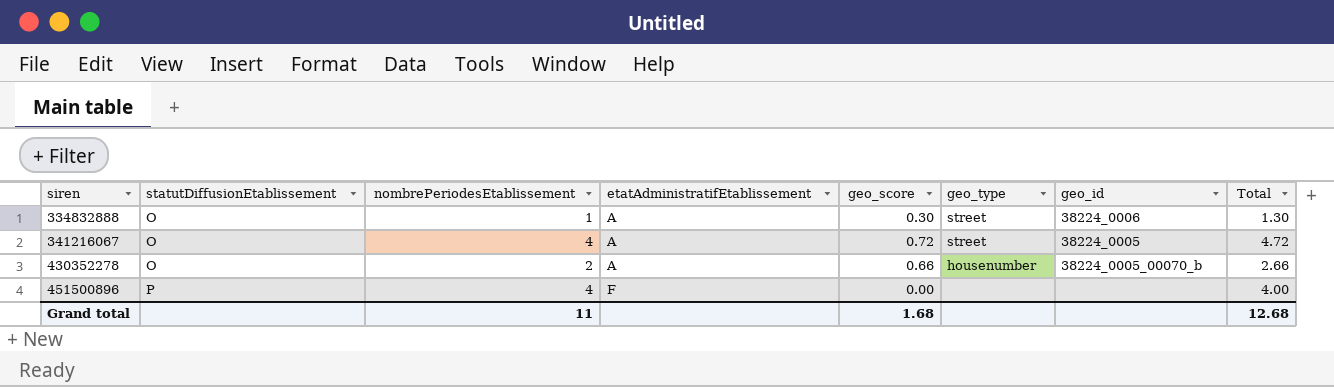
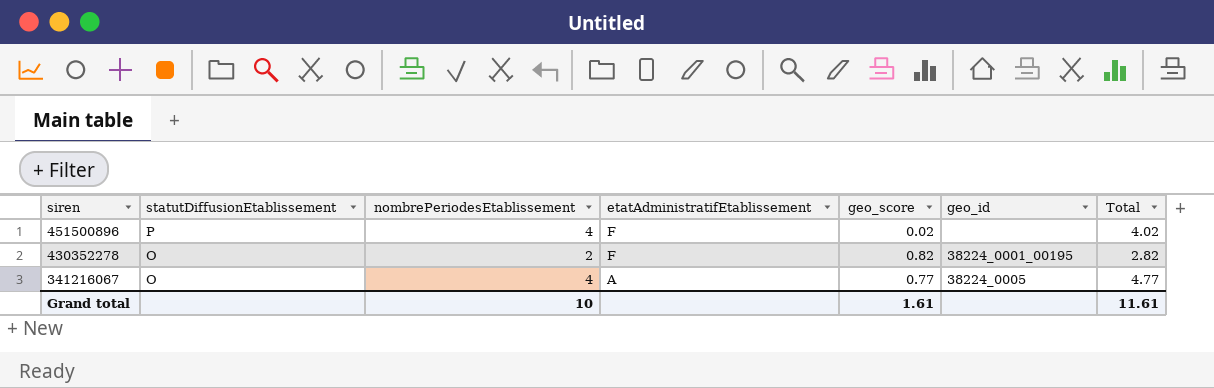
row order: siren ascending -> siren descending
column geo_type | position: 6 -> none
row 334832888: O | 1 | A | 0.30 | street | 38224_0006 | 1.30 -> none
451500896 | geo_score: 0.00 -> 0.02
451500896 | Total: 4.00 -> 4.02
430352278 | etatAdministratifEtablissement: A -> F
430352278 | geo_score: 0.66 -> 0.82
430352278 | geo_id: 38224_0005_00070_b -> 38224_0001_00195
430352278 | Total: 2.66 -> 2.82
341216067 | geo_score: 0.72 -> 0.77
341216067 | Total: 4.72 -> 4.77
Grand total | nombrePeriodesEtablissement: 11 -> 10
Grand total | geo_score: 1.68 -> 1.61
Grand total | Total: 12.68 -> 11.61

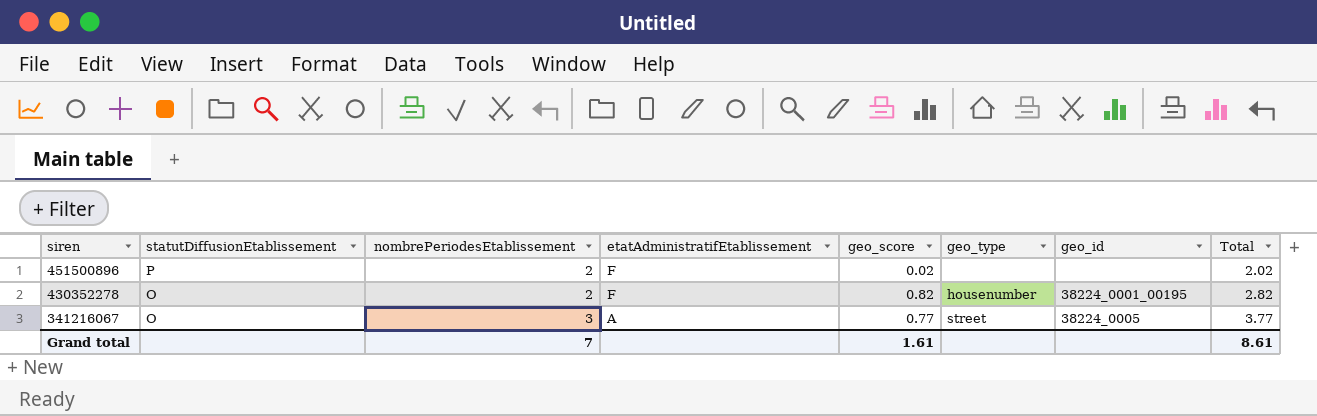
column geo_type | position: none -> 6
451500896 | nombrePeriodesEtablissement: 4 -> 2
451500896 | Total: 4.02 -> 2.02
341216067 | nombrePeriodesEtablissement: 4 -> 3
341216067 | Total: 4.77 -> 3.77
Grand total | nombrePeriodesEtablissement: 10 -> 7
Grand total | Total: 11.61 -> 8.61

